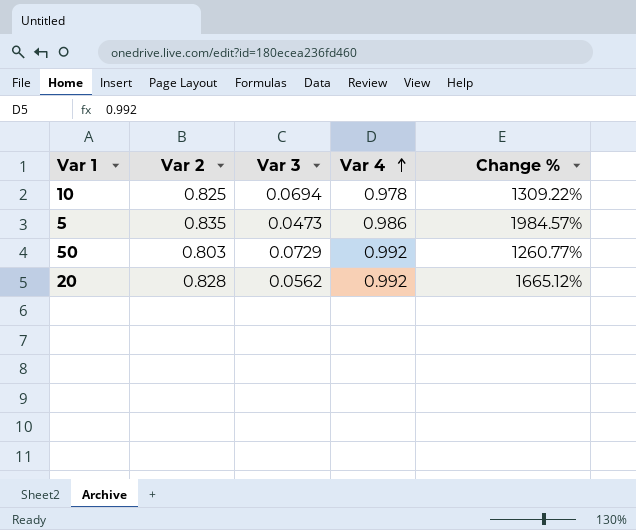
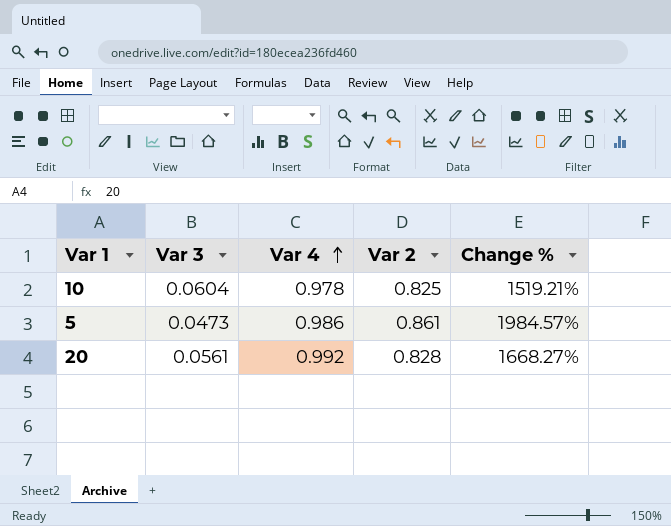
column Var 2 | position: 2 -> 4
row 50: 0.803 | 0.0729 | 0.992 | 1260.77% -> none
10 | Var 3: 0.0694 -> 0.0604
10 | Change %: 1309.22% -> 1519.21%
5 | Var 2: 0.835 -> 0.861
20 | Var 3: 0.0562 -> 0.0561
20 | Change %: 1665.12% -> 1668.27%

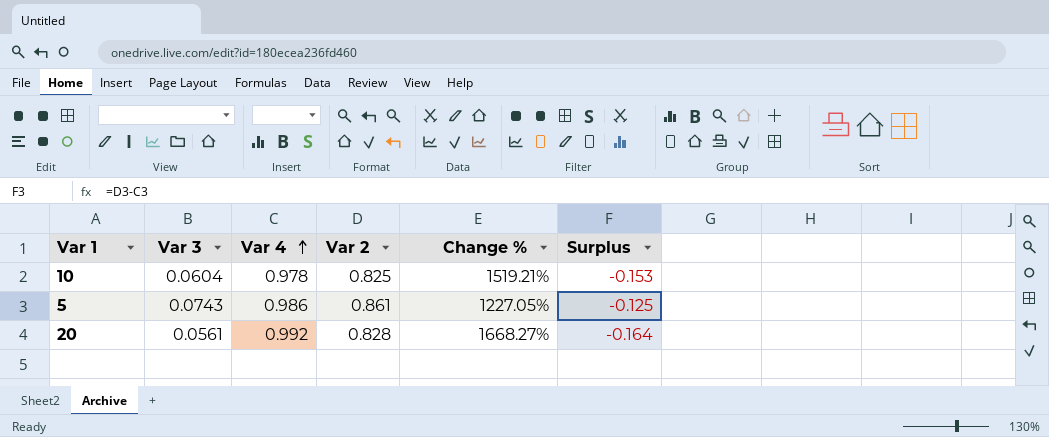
column Surplus | formula: none -> [Var 2] - [Var 4]
5 | Var 3: 0.0473 -> 0.0743
5 | Change %: 1984.57% -> 1227.05%

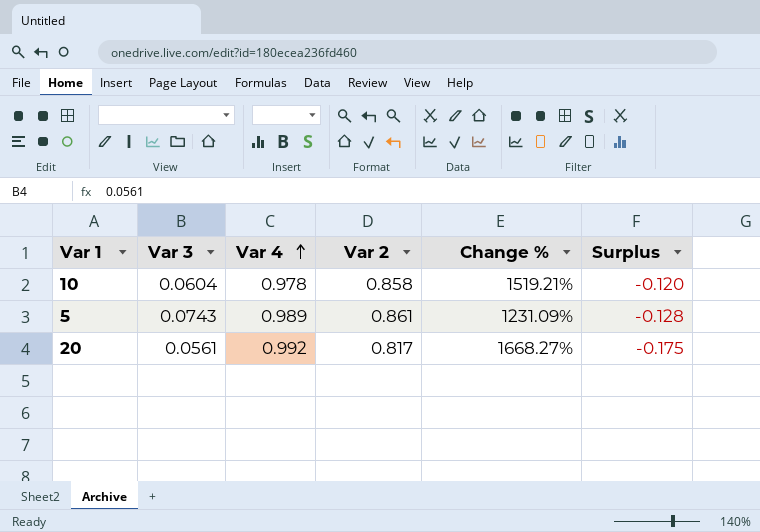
10 | Var 2: 0.825 -> 0.858
10 | Surplus: -0.153 -> -0.120
5 | Var 4: 0.986 -> 0.989
5 | Change %: 1227.05% -> 1231.09%
5 | Surplus: -0.125 -> -0.128
20 | Var 2: 0.828 -> 0.817
20 | Surplus: -0.164 -> -0.175

